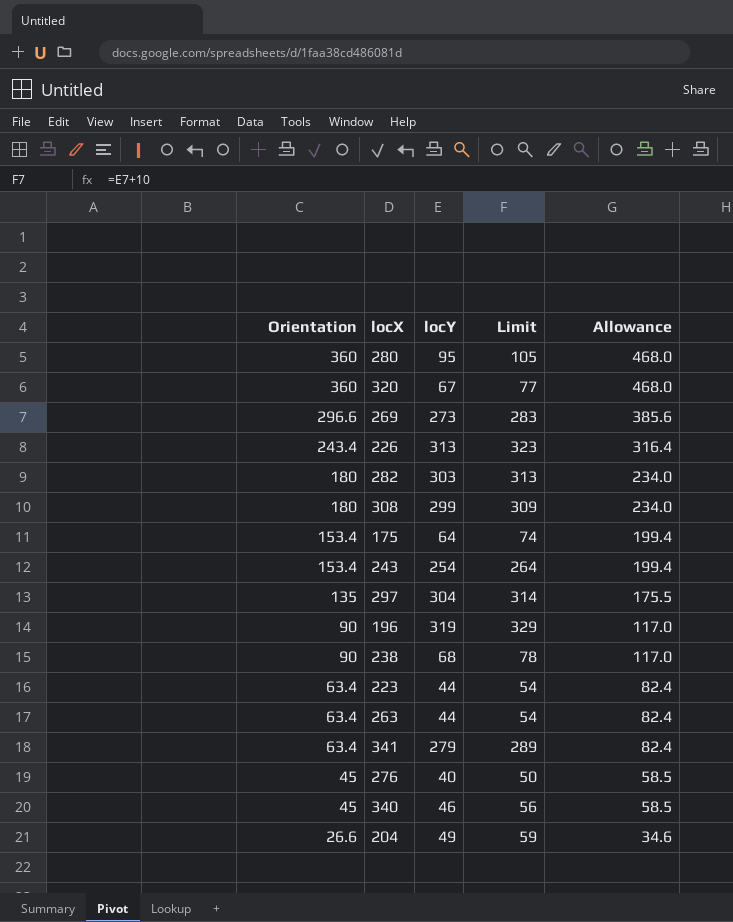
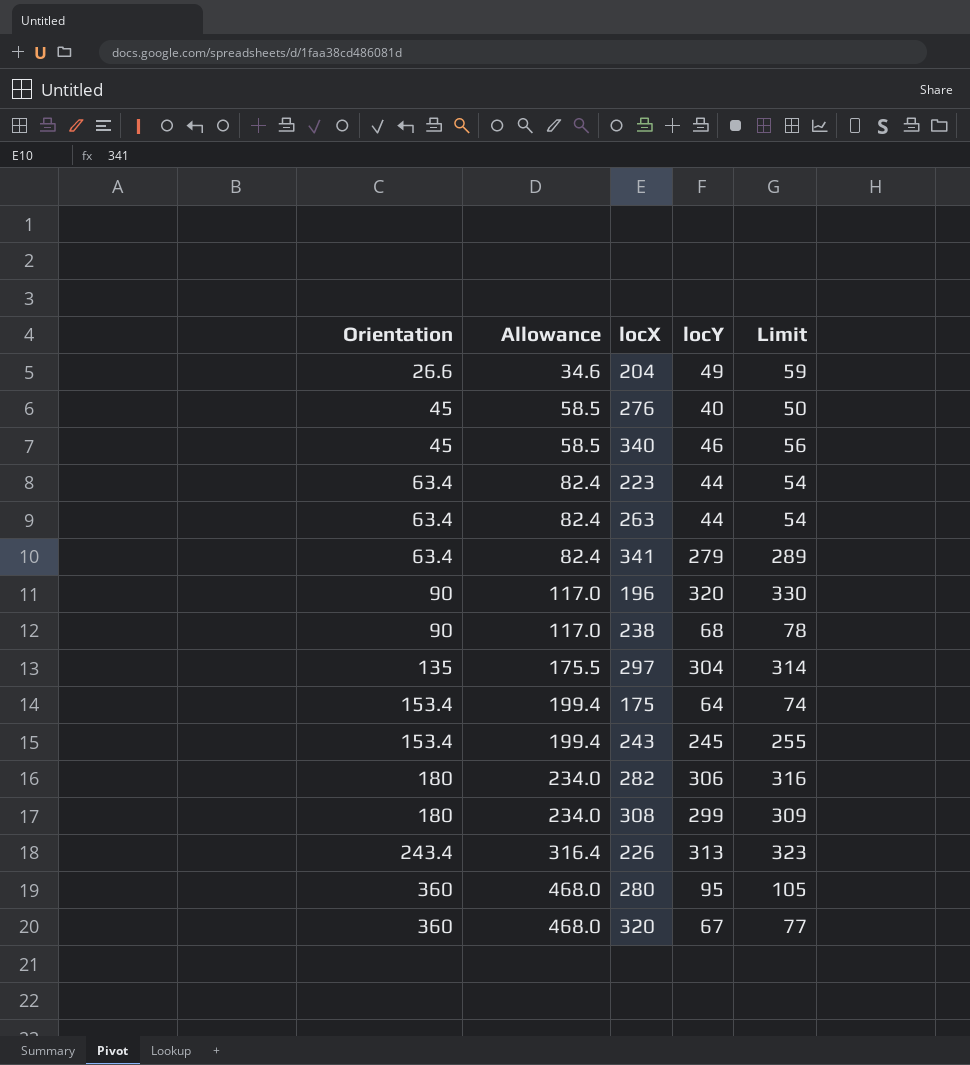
row order: Orientation descending -> Orientation ascending
column Allowance | position: 5 -> 2
row 269: 296.6 | 273 | 283 | 385.6 -> none
196 | locY: 319 -> 320
196 | Limit: 329 -> 330
243 | locY: 254 -> 245
243 | Limit: 264 -> 255
282 | locY: 303 -> 306
282 | Limit: 313 -> 316

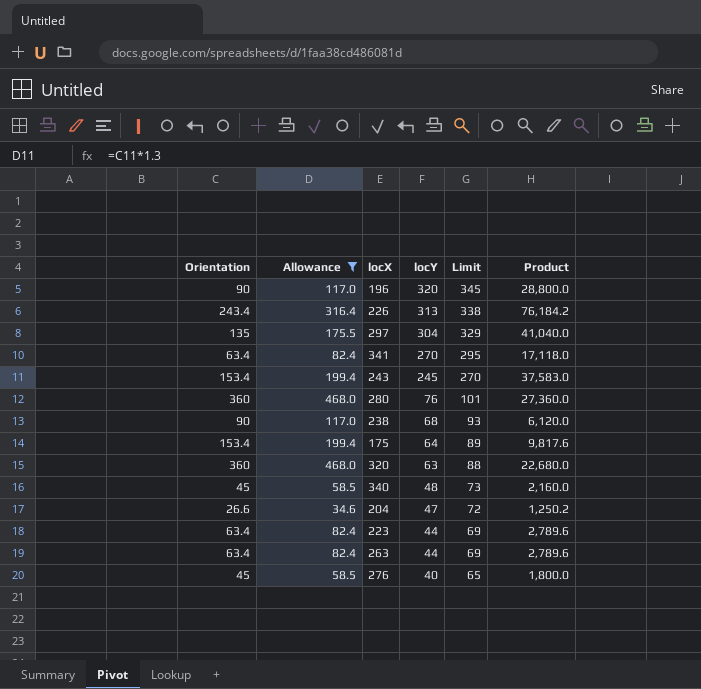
filter: none -> Allowance != 234.0
row order: Orientation ascending -> locY descending
column Limit | formula: [locY] + 10 -> [locY] + 25
column Product | formula: none -> [Orientation] * [locY]
341 | locY: 279 -> 270
280 | locY: 95 -> 76
320 | locY: 67 -> 63
340 | locY: 46 -> 48
204 | locY: 49 -> 47

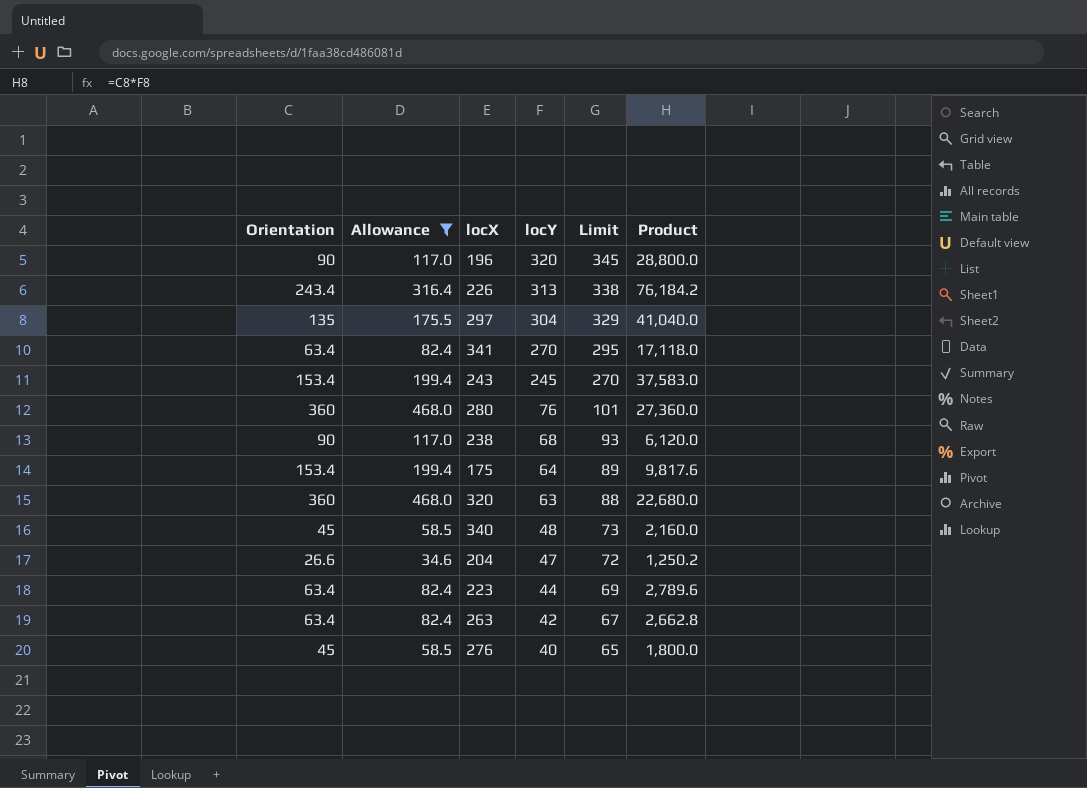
263 | locY: 44 -> 42
263 | Limit: 69 -> 67
263 | Product: 2,789.6 -> 2,662.8

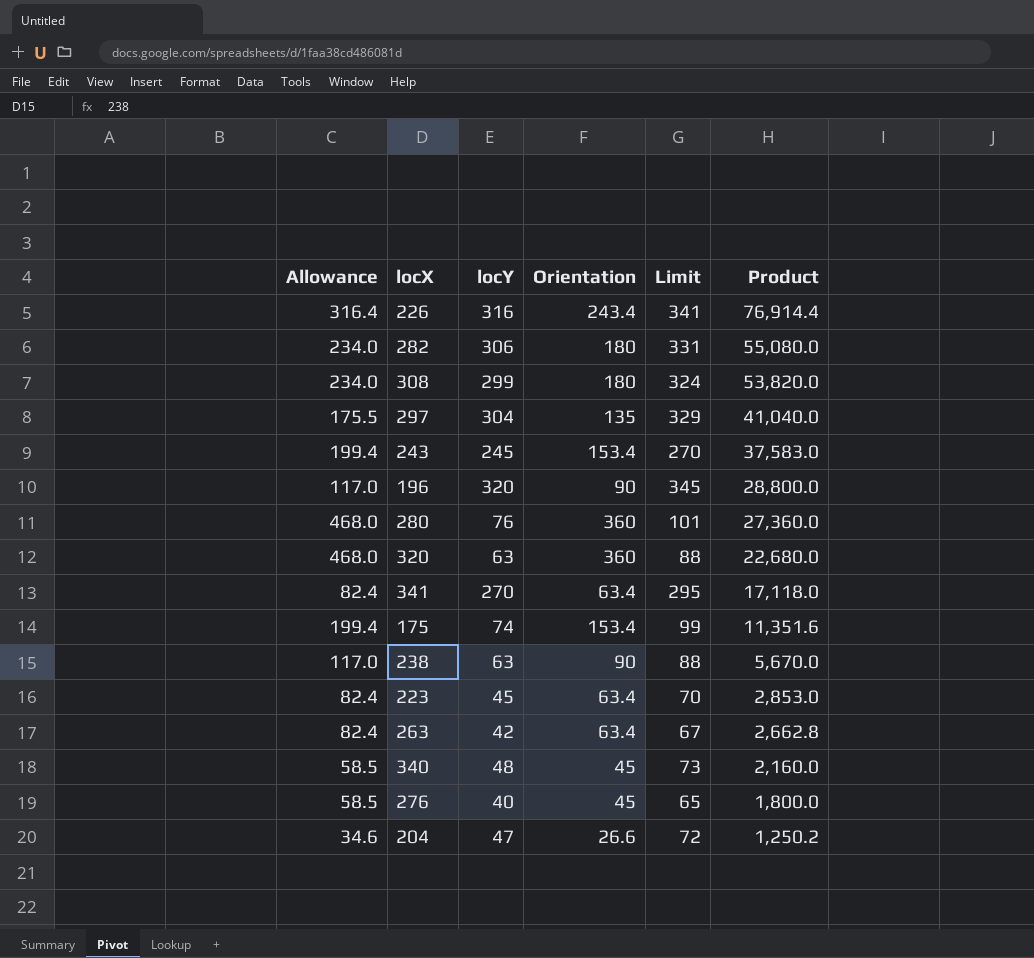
filter: Allowance != 234.0 -> none
row order: locY descending -> Product descending
column Orientation | position: 1 -> 4
226 | locY: 313 -> 316
226 | Limit: 338 -> 341
226 | Product: 76,184.2 -> 76,914.4
175 | locY: 64 -> 74
175 | Limit: 89 -> 99
175 | Product: 9,817.6 -> 11,351.6
238 | locY: 68 -> 63
238 | Limit: 93 -> 88
238 | Product: 6,120.0 -> 5,670.0
223 | locY: 44 -> 45
223 | Limit: 69 -> 70
223 | Product: 2,789.6 -> 2,853.0

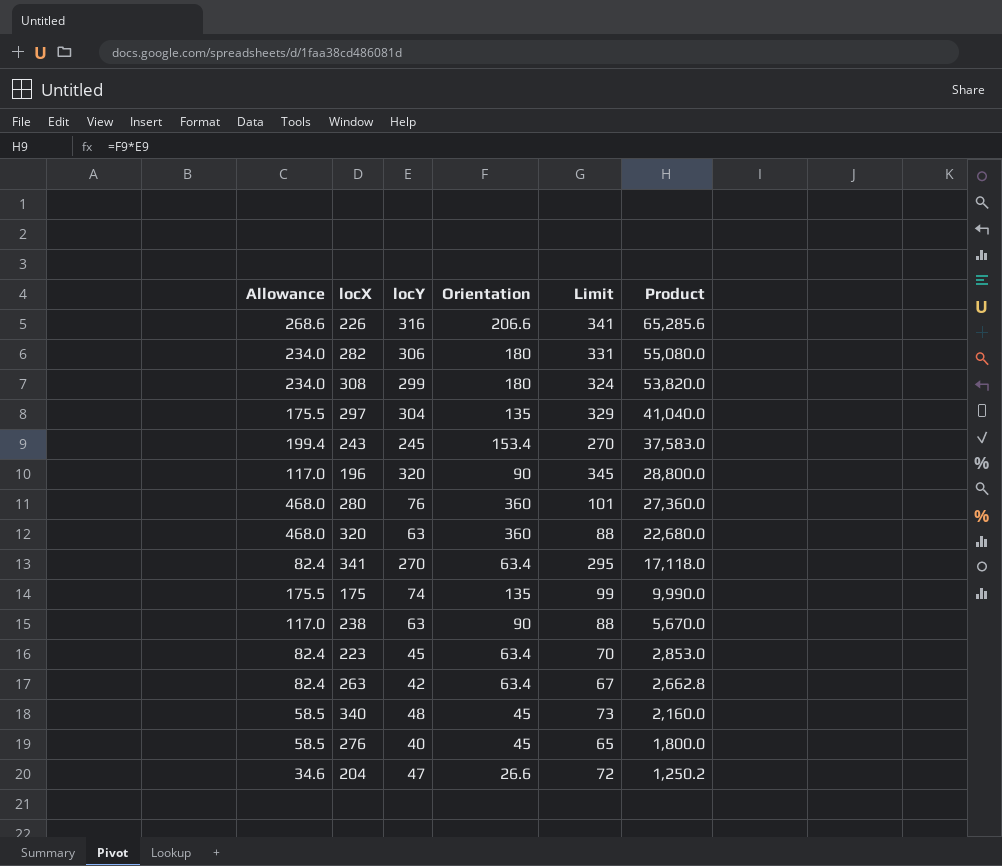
226 | Allowance: 316.4 -> 268.6
226 | Orientation: 243.4 -> 206.6
226 | Product: 76,914.4 -> 65,285.6
175 | Allowance: 199.4 -> 175.5
175 | Orientation: 153.4 -> 135
175 | Product: 11,351.6 -> 9,990.0

